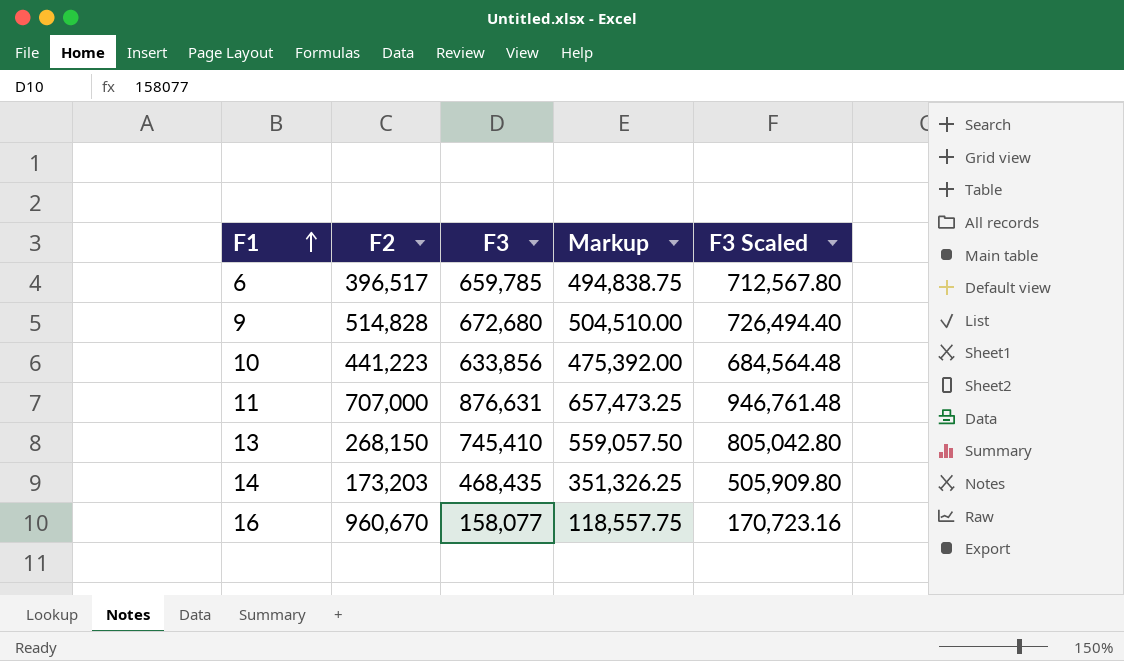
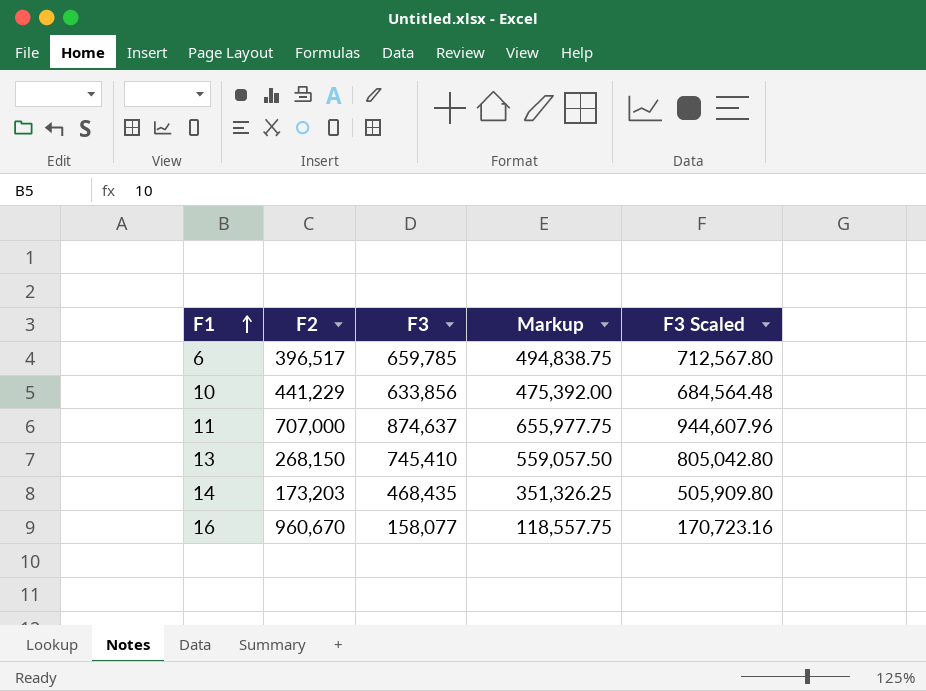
row 9: 514,828 | 672,680 | 504,510.00 | 726,494.40 -> none
10 | F2: 441,223 -> 441,229
11 | F3: 876,631 -> 874,637
11 | Markup: 657,473.25 -> 655,977.75
11 | F3 Scaled: 946,761.48 -> 944,607.96

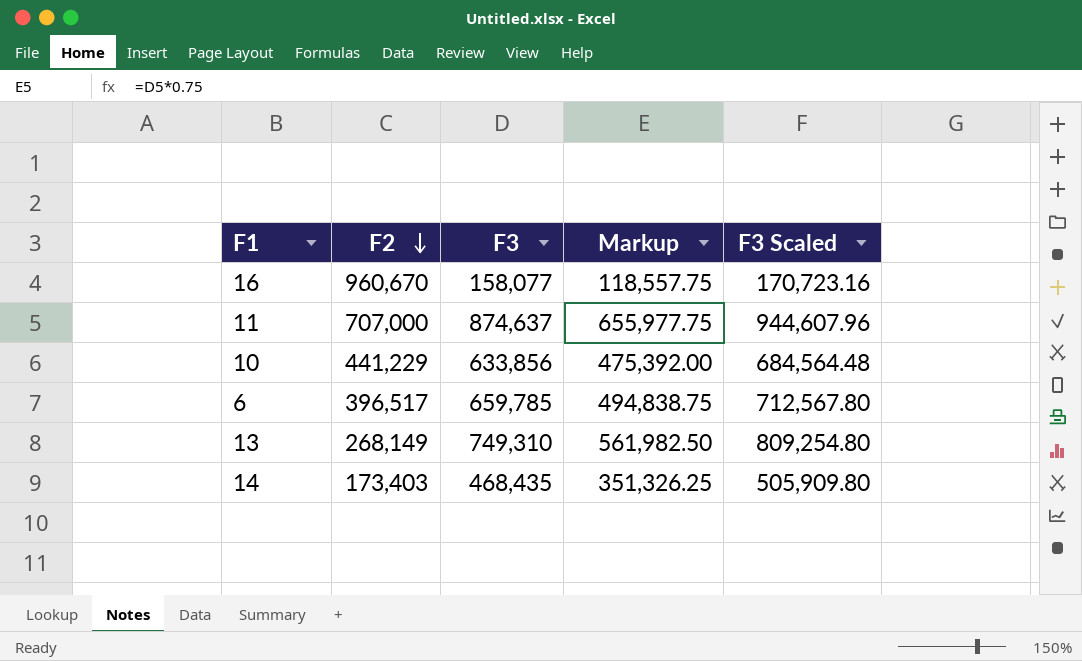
row order: F1 ascending -> F2 descending
13 | F2: 268,150 -> 268,149
13 | F3: 745,410 -> 749,310
13 | Markup: 559,057.50 -> 561,982.50
13 | F3 Scaled: 805,042.80 -> 809,254.80
14 | F2: 173,203 -> 173,403

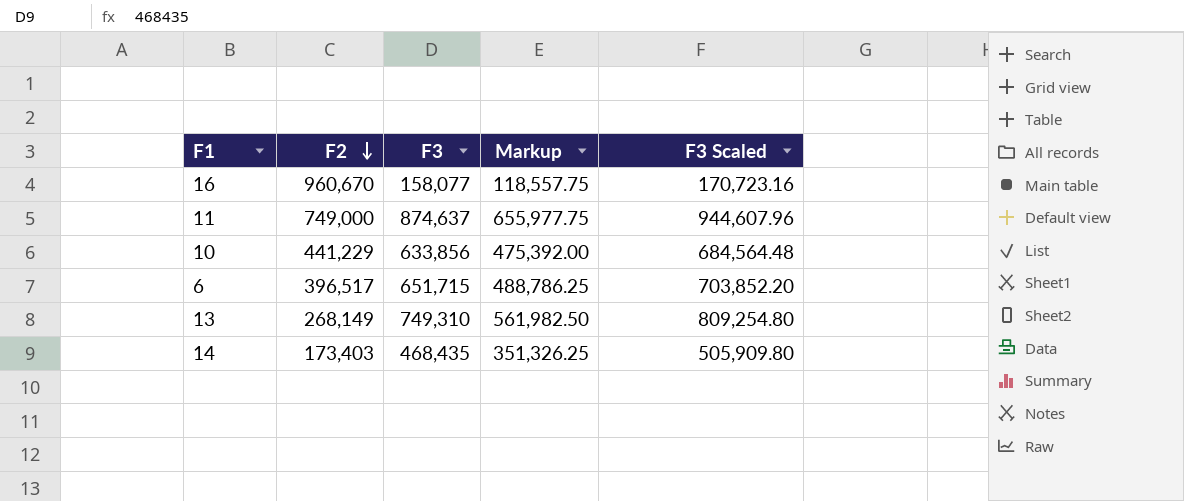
11 | F2: 707,000 -> 749,000
6 | F3: 659,785 -> 651,715
6 | Markup: 494,838.75 -> 488,786.25
6 | F3 Scaled: 712,567.80 -> 703,852.20

